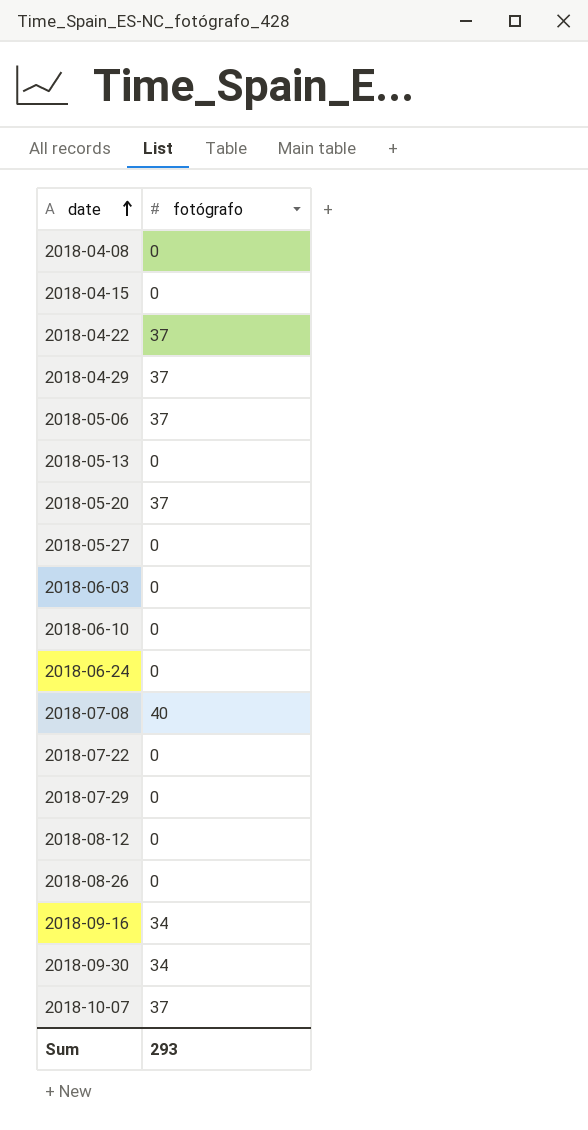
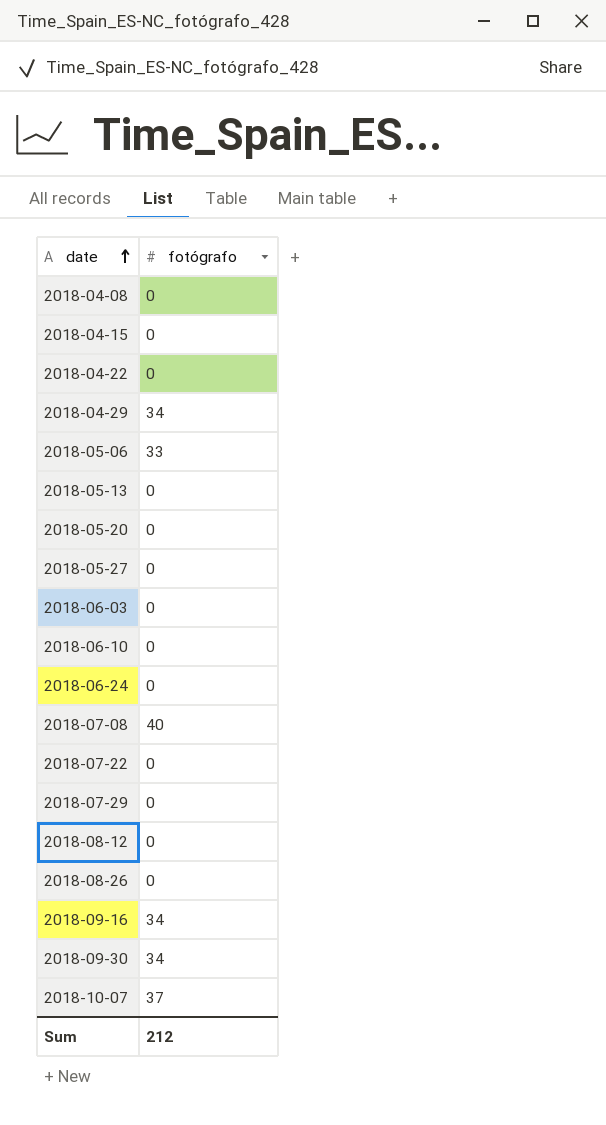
2018-04-22 | fotógrafo: 37 -> 0
2018-04-29 | fotógrafo: 37 -> 34
2018-05-06 | fotógrafo: 37 -> 33
2018-05-20 | fotógrafo: 37 -> 0
Sum | fotógrafo: 293 -> 212

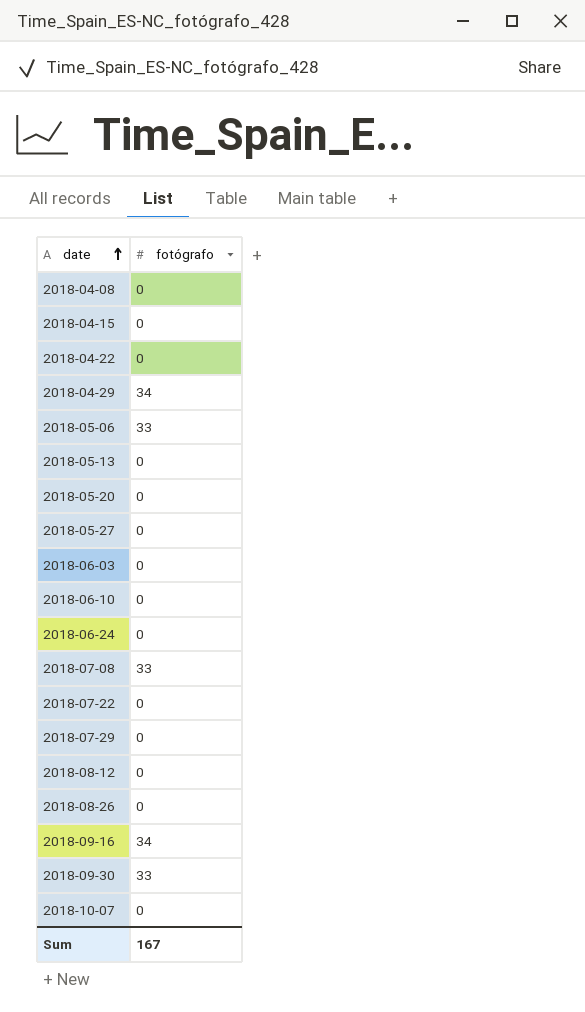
2018-07-08 | fotógrafo: 40 -> 33
2018-09-30 | fotógrafo: 34 -> 33
2018-10-07 | fotógrafo: 37 -> 0
Sum | fotógrafo: 212 -> 167

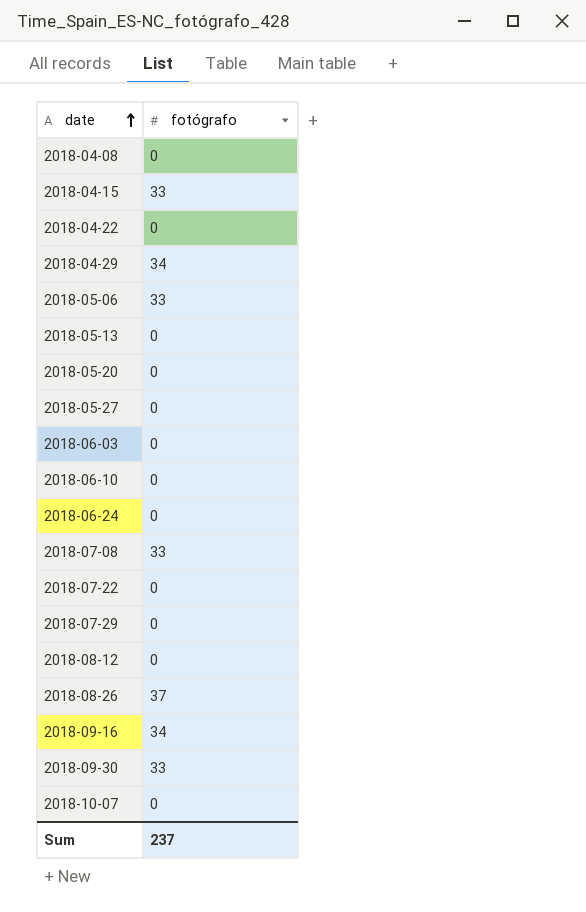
2018-04-15 | fotógrafo: 0 -> 33
2018-08-26 | fotógrafo: 0 -> 37
Sum | fotógrafo: 167 -> 237

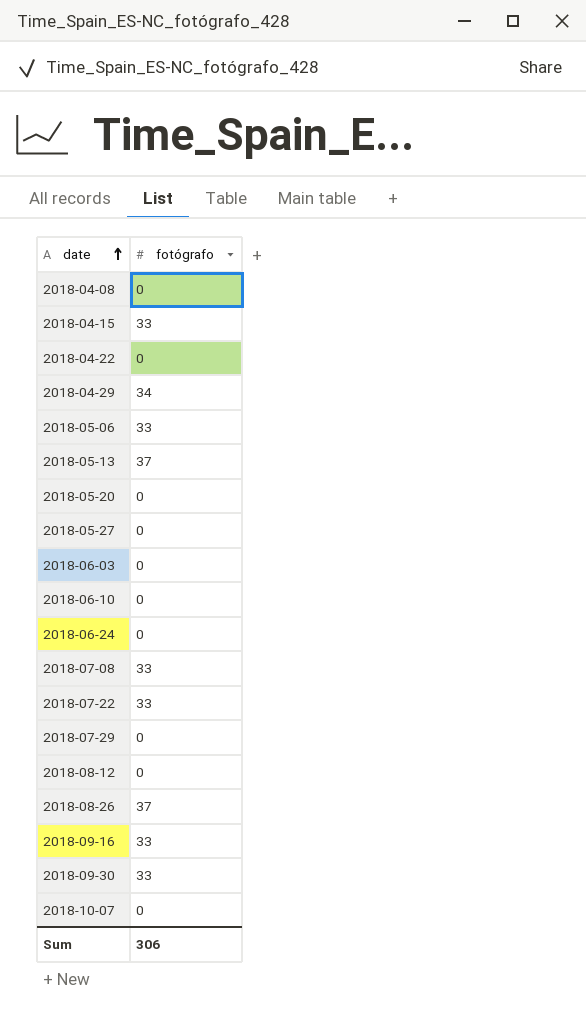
2018-05-13 | fotógrafo: 0 -> 37
2018-07-22 | fotógrafo: 0 -> 33
2018-09-16 | fotógrafo: 34 -> 33
Sum | fotógrafo: 237 -> 306

